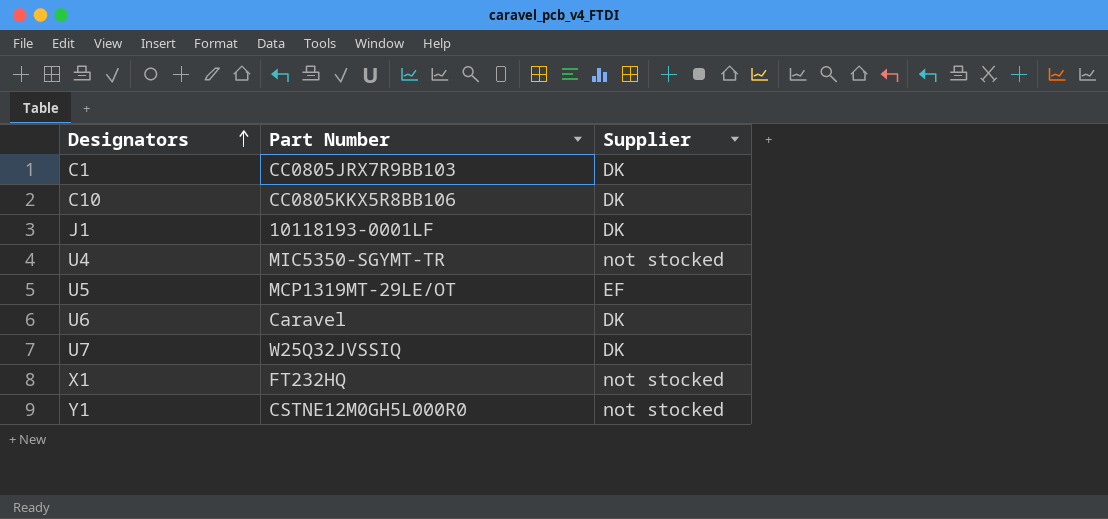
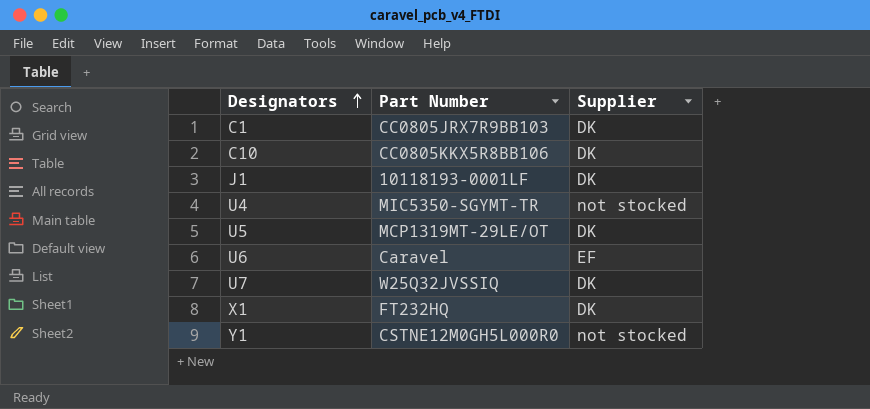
U5 | Supplier: EF -> DK
U6 | Supplier: DK -> EF
X1 | Supplier: not stocked -> DK

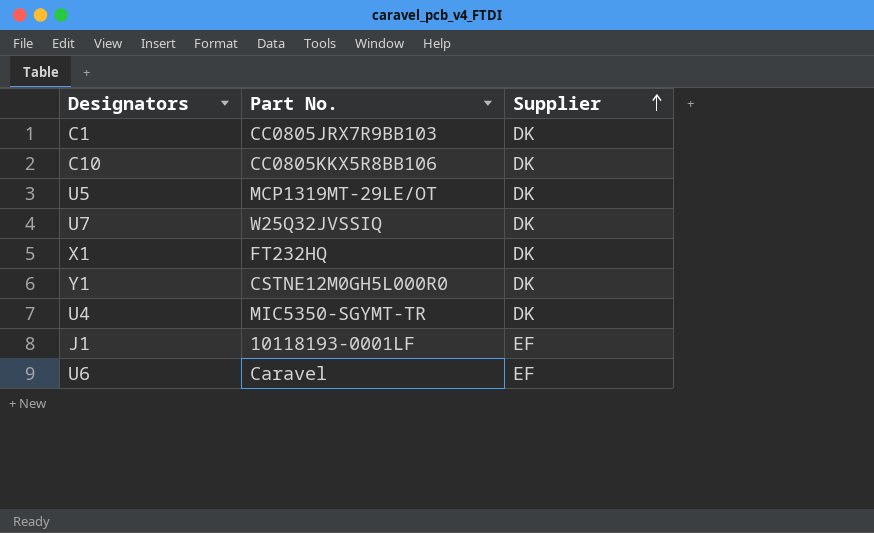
row order: Designators ascending -> Supplier ascending
column name: Part Number -> Part No.
Y1 | Supplier: not stocked -> DK
U4 | Supplier: not stocked -> DK
J1 | Supplier: DK -> EF

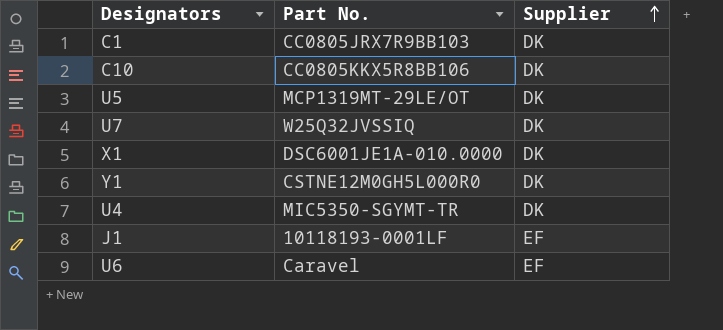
X1 | Part No.: FT232HQ -> DSC6001JE1A-010.0000

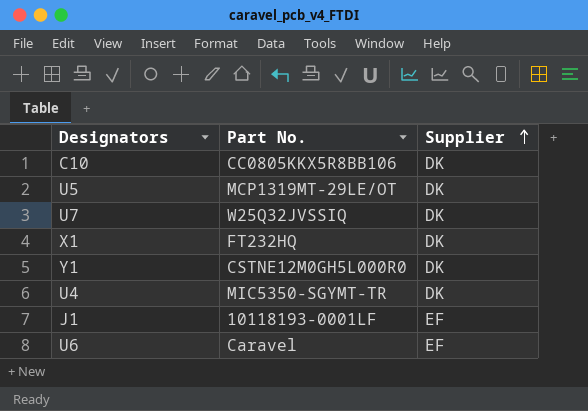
row C1: CC0805JRX7R9BB103 | DK -> none
X1 | Part No.: DSC6001JE1A-010.0000 -> FT232HQ

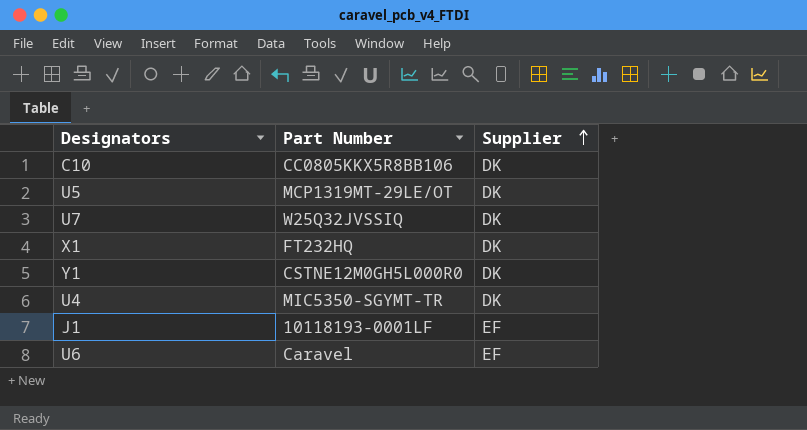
column name: Part No. -> Part Number

